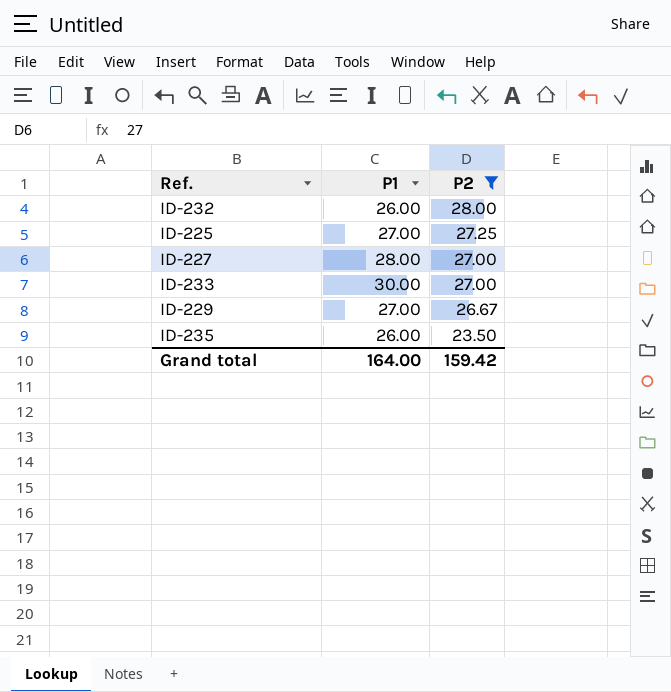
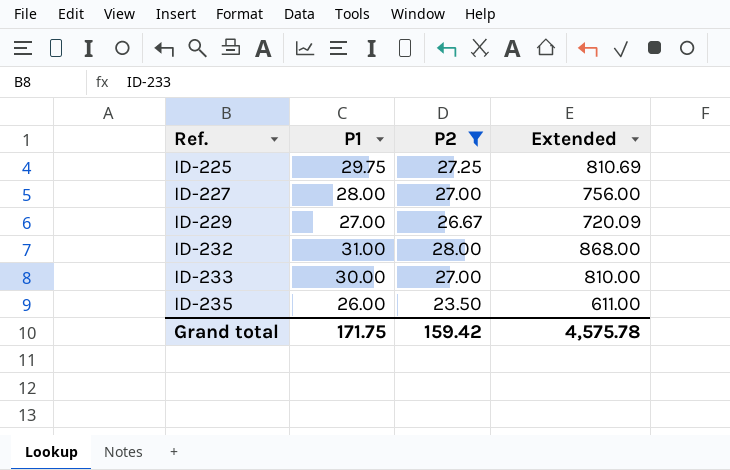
row order: P2 descending -> Ref. ascending
column Extended | formula: none -> [P1] * [P2]
ID-225 | P1: 27.00 -> 29.75
ID-232 | P1: 26.00 -> 31.00
Grand total | P1: 164.00 -> 171.75

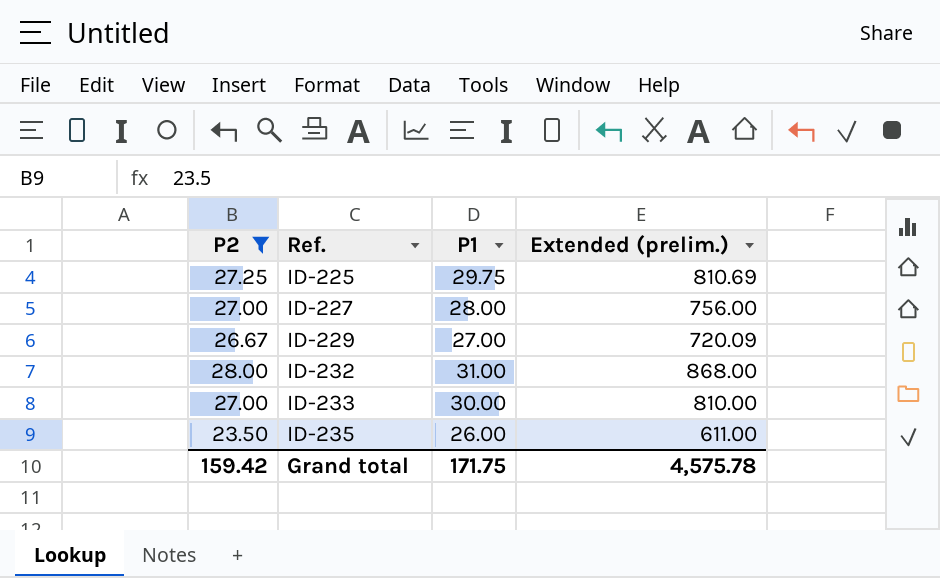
column P2 | position: 3 -> 1
column name: Extended -> Extended (prelim.)

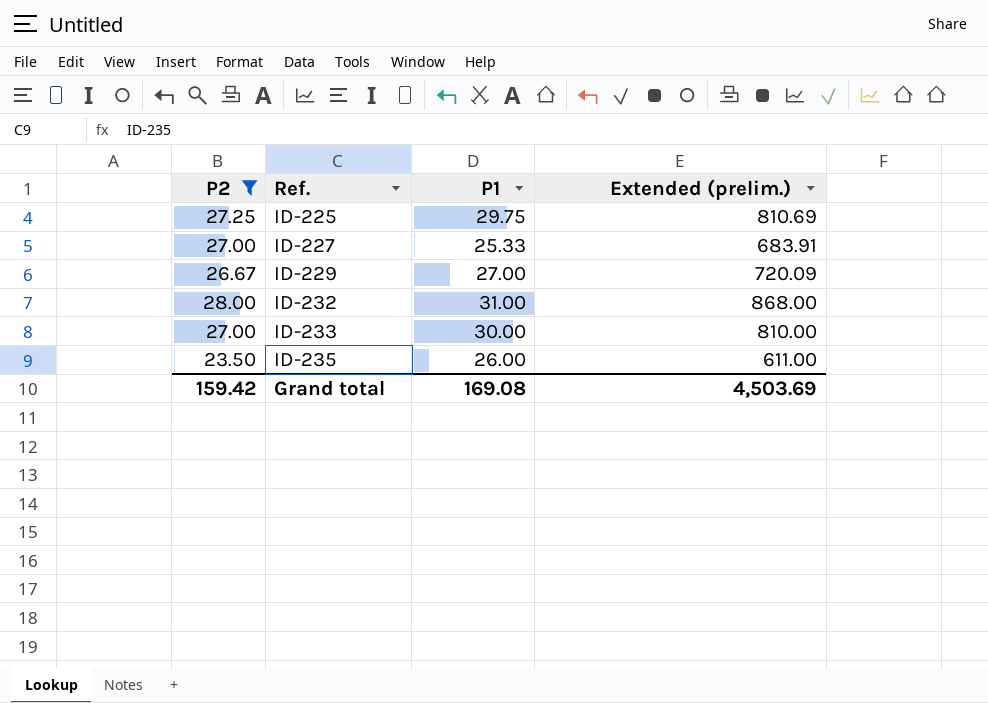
ID-227 | P1: 28.00 -> 25.33
ID-227 | Extended (prelim.): 756.00 -> 683.91
Grand total | P1: 171.75 -> 169.08
Grand total | Extended (prelim.): 4,575.78 -> 4,503.69

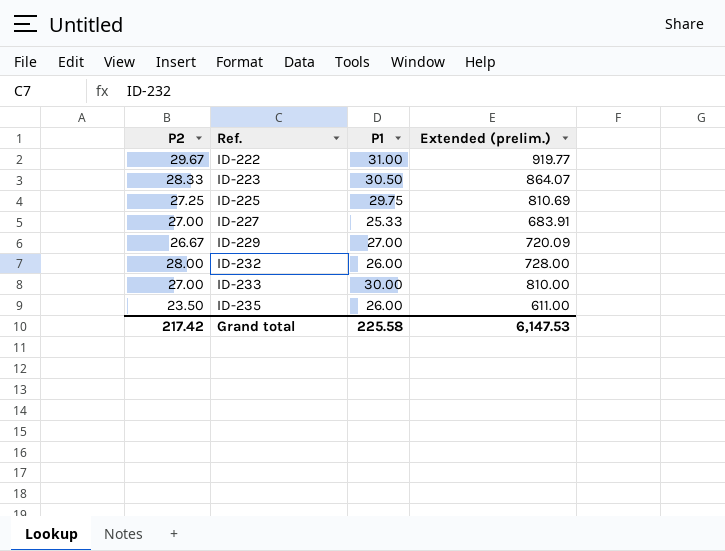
filter: P2 <= 28.00 -> none
ID-232 | P1: 31.00 -> 26.00
ID-232 | Extended (prelim.): 868.00 -> 728.00
Grand total | P2: 159.42 -> 217.42
Grand total | P1: 169.08 -> 225.58
Grand total | Extended (prelim.): 4,503.69 -> 6,147.53

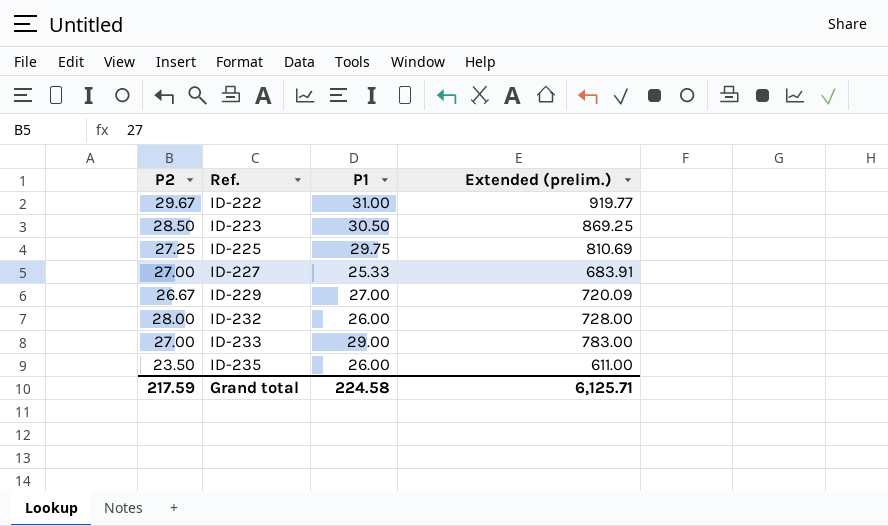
ID-223 | P2: 28.33 -> 28.50
ID-223 | Extended (prelim.): 864.07 -> 869.25
ID-233 | P1: 30.00 -> 29.00
ID-233 | Extended (prelim.): 810.00 -> 783.00
Grand total | P2: 217.42 -> 217.59
Grand total | P1: 225.58 -> 224.58
Grand total | Extended (prelim.): 6,147.53 -> 6,125.71

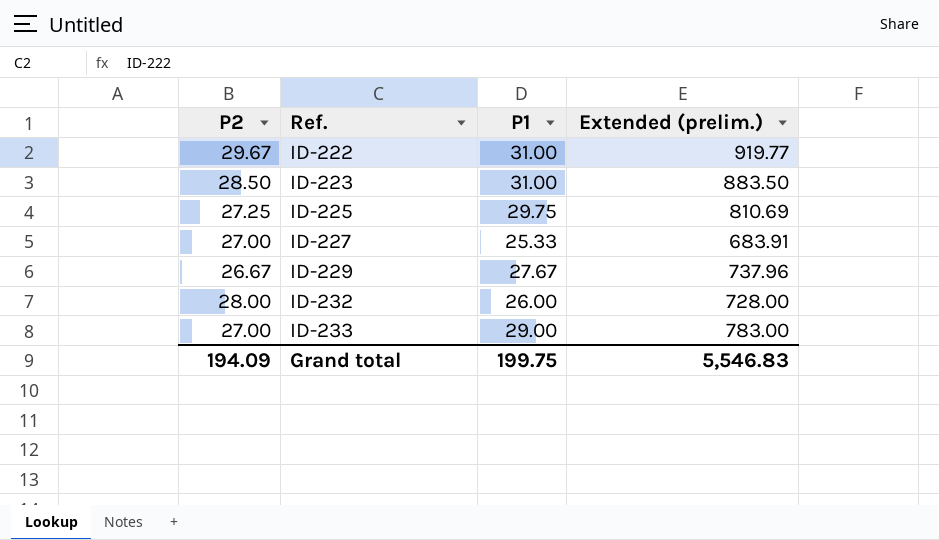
row ID-235: 23.50 | 26.00 | 611.00 -> none
ID-223 | P1: 30.50 -> 31.00
ID-223 | Extended (prelim.): 869.25 -> 883.50
ID-229 | P1: 27.00 -> 27.67
ID-229 | Extended (prelim.): 720.09 -> 737.96
Grand total | P2: 217.59 -> 194.09
Grand total | P1: 224.58 -> 199.75
Grand total | Extended (prelim.): 6,125.71 -> 5,546.83

